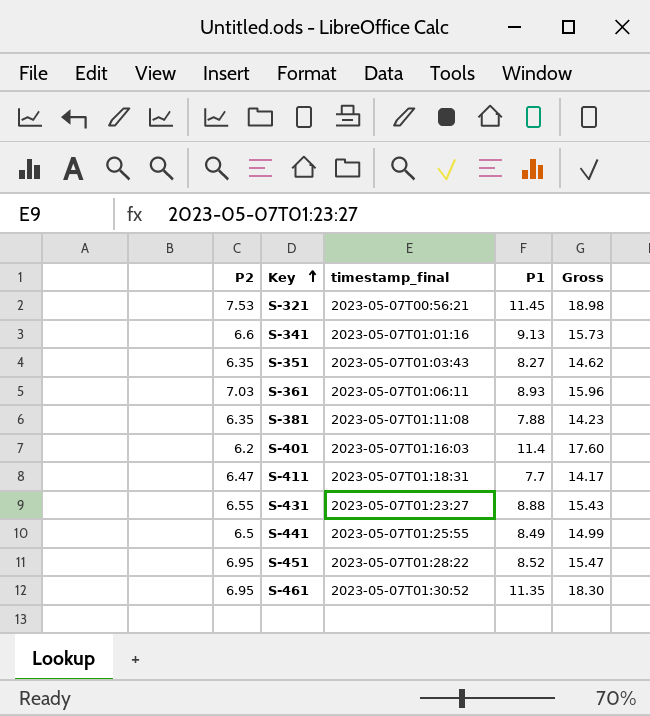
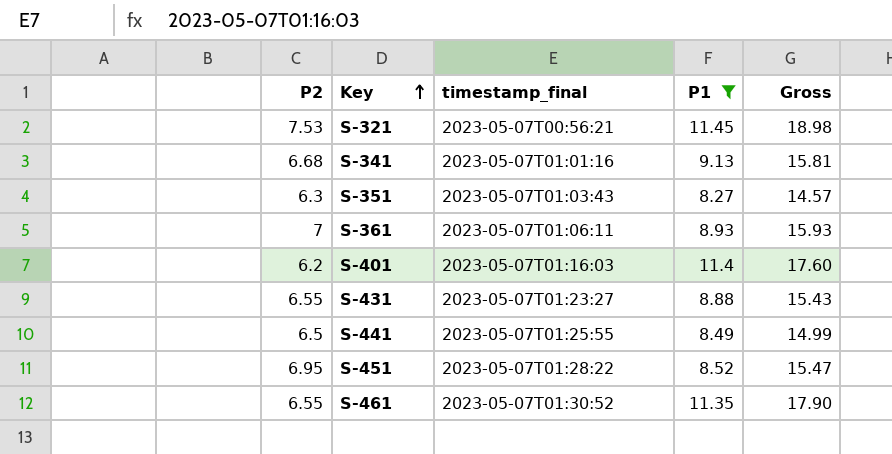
filter: none -> P1 >= 8.27
S-341 | P2: 6.6 -> 6.68
S-341 | Gross: 15.73 -> 15.81
S-351 | P2: 6.35 -> 6.3
S-351 | Gross: 14.62 -> 14.57
S-361 | P2: 7.03 -> 7
S-361 | Gross: 15.96 -> 15.93
S-461 | P2: 6.95 -> 6.55
S-461 | Gross: 18.30 -> 17.90

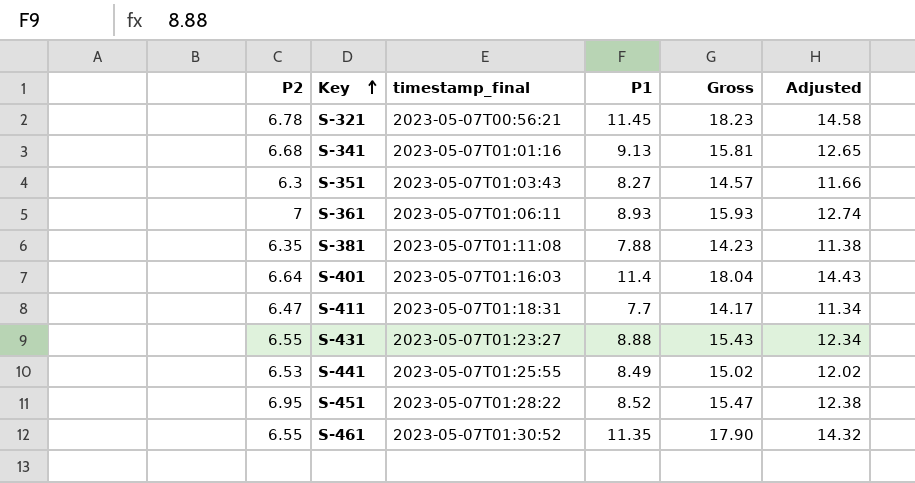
filter: P1 >= 8.27 -> none
column Adjusted | formula: none -> [Gross] * 0.8
S-321 | P2: 7.53 -> 6.78
S-321 | Gross: 18.98 -> 18.23
S-401 | P2: 6.2 -> 6.64
S-401 | Gross: 17.60 -> 18.04
S-441 | P2: 6.5 -> 6.53
S-441 | Gross: 14.99 -> 15.02

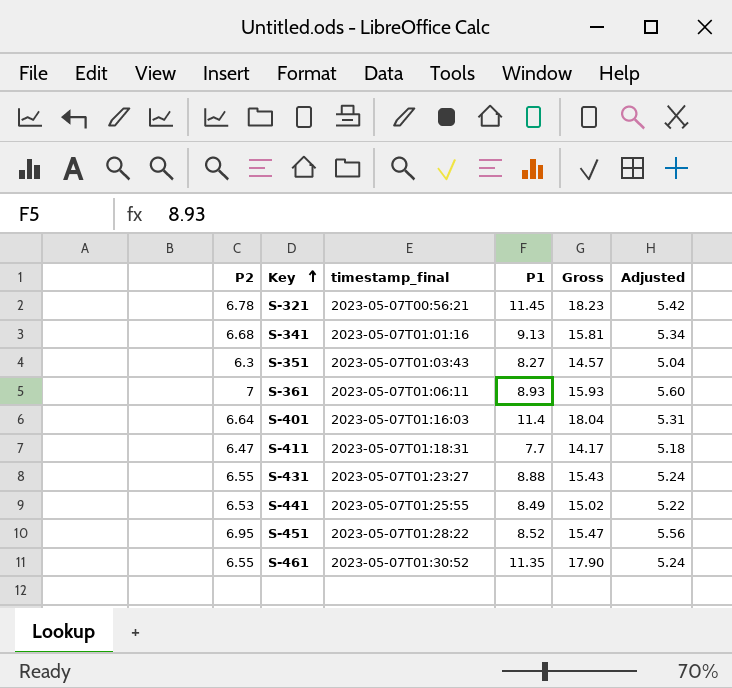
column Adjusted | formula: [Gross] * 0.8 -> [P2] * 0.8
row S-381: 6.35 | 2023-05-07T01:11:08 | 7.88 | 14.23 | 11.38 -> none

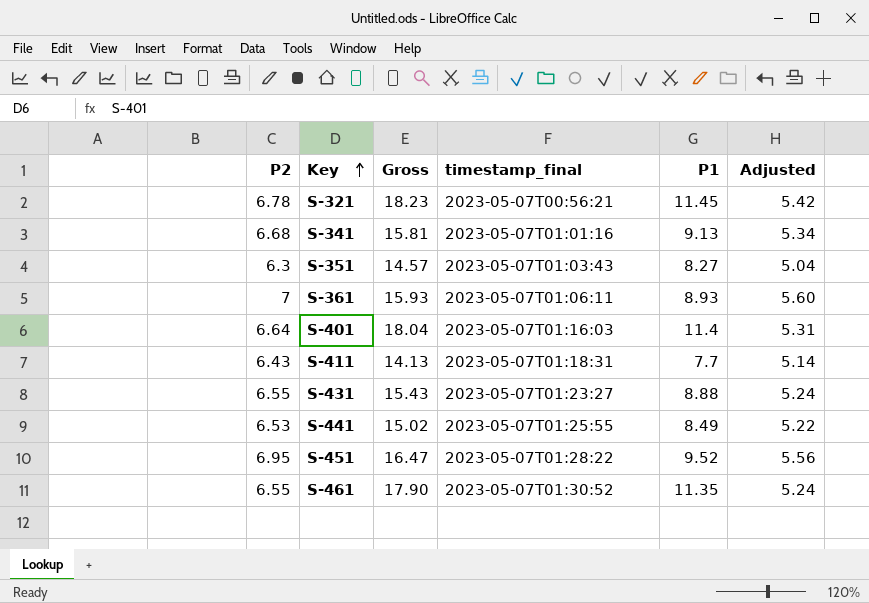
column Gross | position: 5 -> 3
S-411 | P2: 6.47 -> 6.43
S-411 | Gross: 14.17 -> 14.13
S-411 | Adjusted: 5.18 -> 5.14
S-451 | Gross: 15.47 -> 16.47
S-451 | P1: 8.52 -> 9.52

